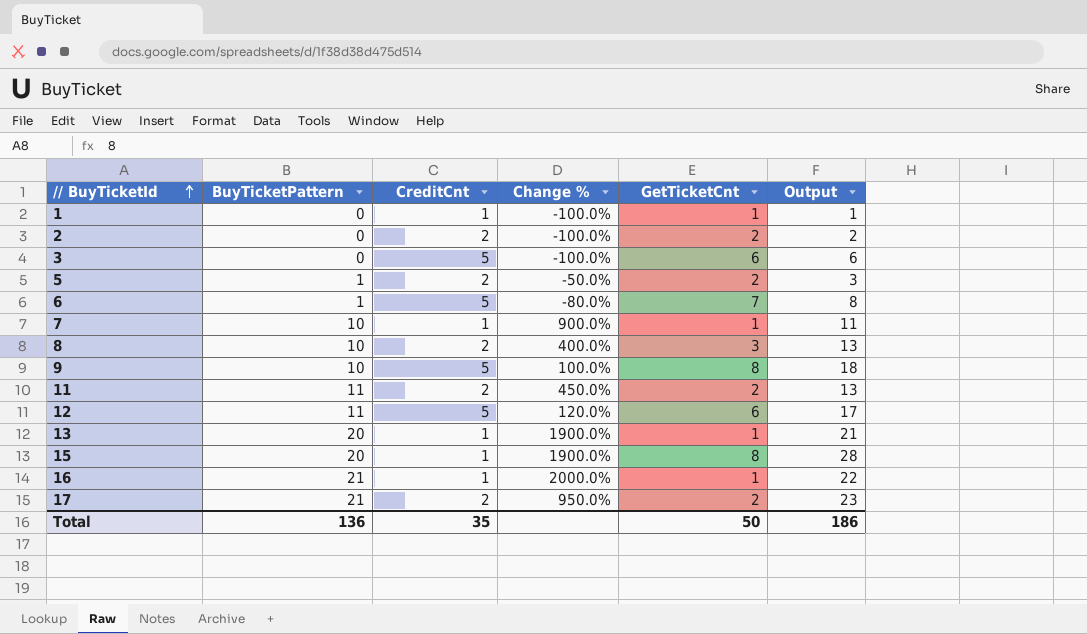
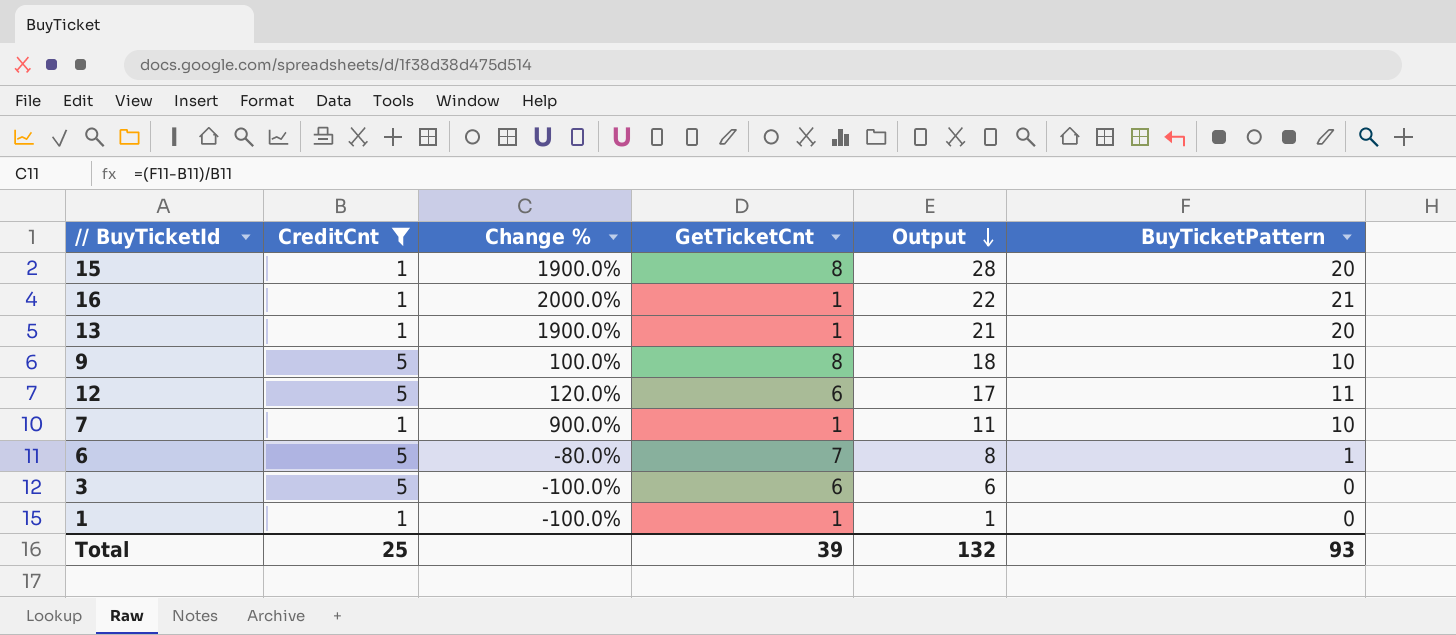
filter: none -> CreditCnt != 2
row order: // BuyTicketId ascending -> Output descending
column BuyTicketPattern | position: 2 -> 6
Total | CreditCnt: 35 -> 25
Total | GetTicketCnt: 50 -> 39
Total | Output: 186 -> 132
Total | BuyTicketPattern: 136 -> 93

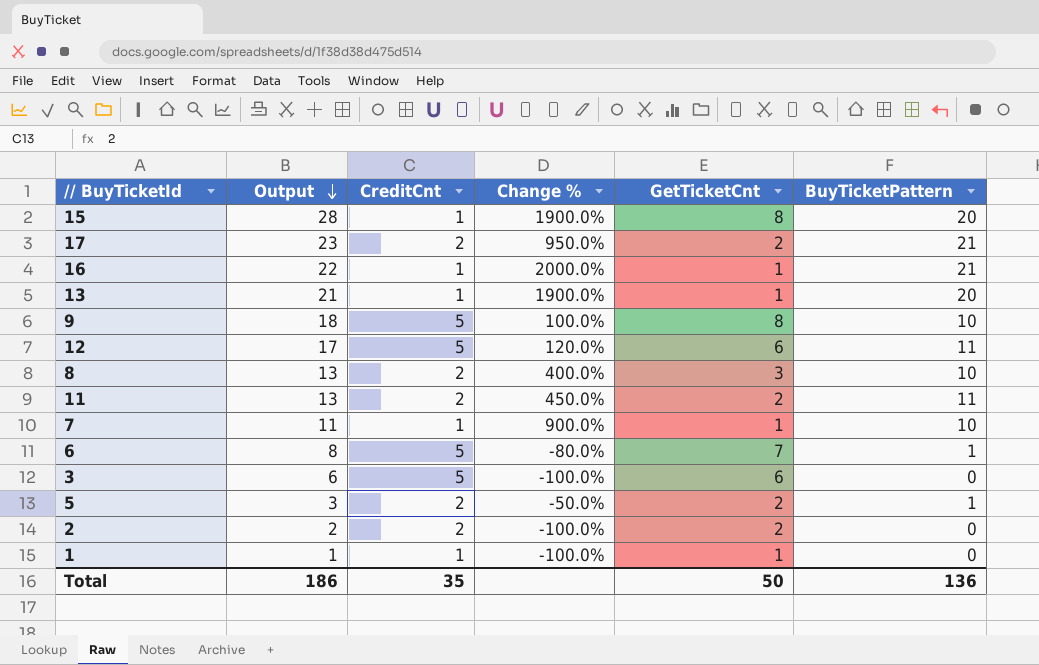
filter: CreditCnt != 2 -> none
column Output | position: 5 -> 2
Total | Output: 132 -> 186
Total | CreditCnt: 25 -> 35
Total | GetTicketCnt: 39 -> 50
Total | BuyTicketPattern: 93 -> 136

